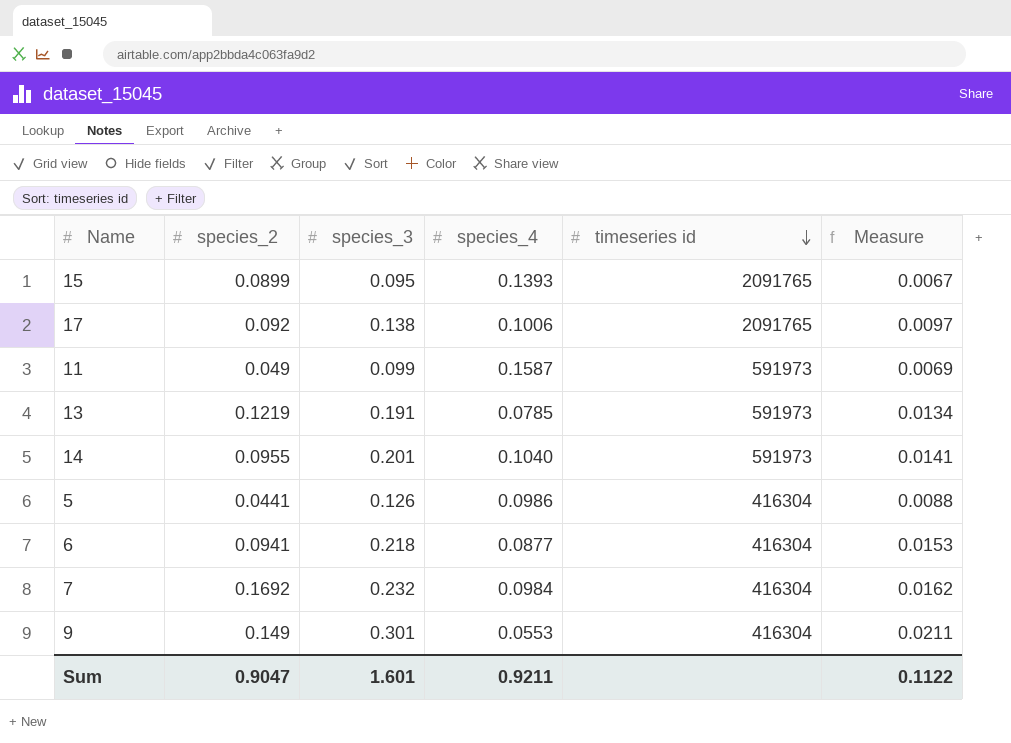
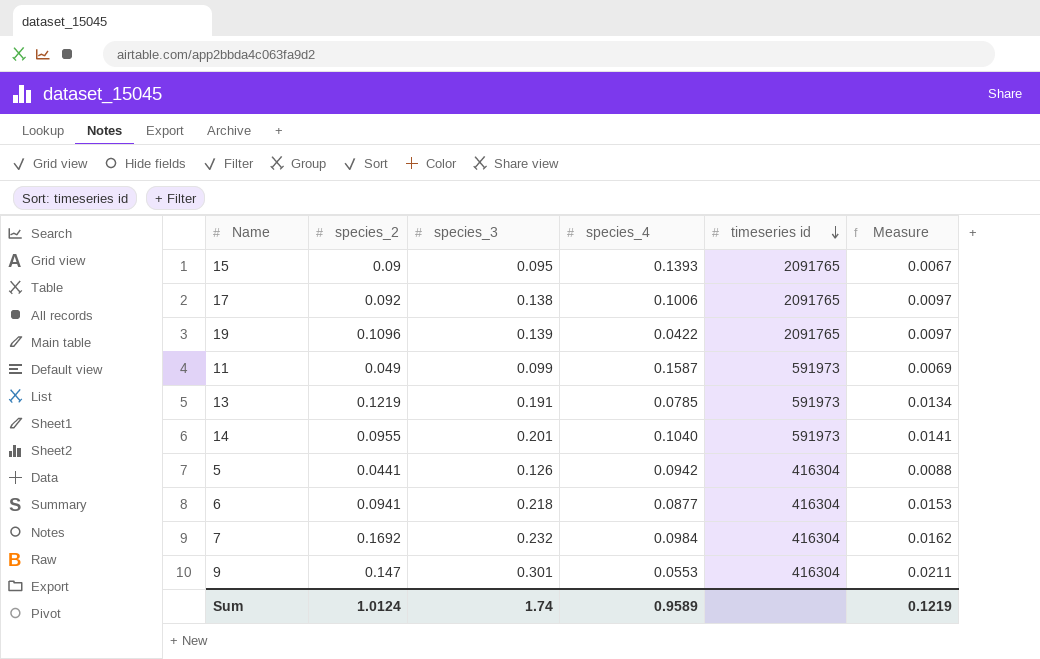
15 | species_2: 0.0899 -> 0.09
row 19: none -> 0.1096 | 0.139 | 0.0422 | 2091765 | 0.0097
5 | species_4: 0.0986 -> 0.0942
9 | species_2: 0.149 -> 0.147
Sum | species_2: 0.9047 -> 1.0124
Sum | species_3: 1.601 -> 1.74
Sum | species_4: 0.9211 -> 0.9589
Sum | Measure: 0.1122 -> 0.1219

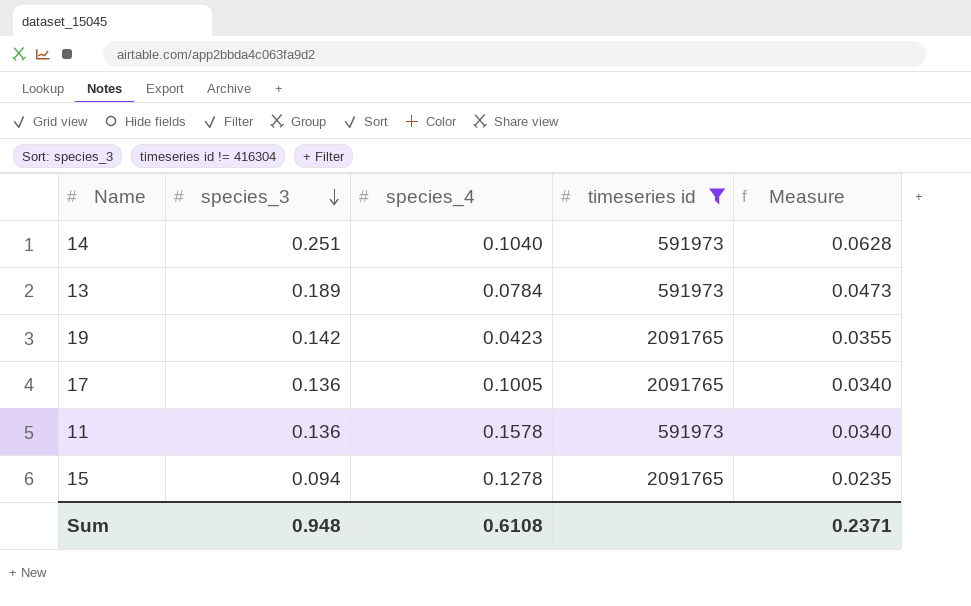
filter: none -> timeseries id != 416304
row order: timeseries id descending -> species_3 descending
column species_2 | position: 2 -> none
column Measure | formula: [species_3] * 0.07 -> [species_3] * 0.25
14 | species_3: 0.201 -> 0.251
13 | species_3: 0.191 -> 0.189
13 | species_4: 0.0785 -> 0.0784
19 | species_3: 0.139 -> 0.142
19 | species_4: 0.0422 -> 0.0423
17 | species_3: 0.138 -> 0.136
17 | species_4: 0.1006 -> 0.1005
11 | species_3: 0.099 -> 0.136
11 | species_4: 0.1587 -> 0.1578
15 | species_3: 0.095 -> 0.094
15 | species_4: 0.1393 -> 0.1278
Sum | species_3: 1.74 -> 0.948
Sum | species_4: 0.9589 -> 0.6108
Sum | Measure: 0.1219 -> 0.2371

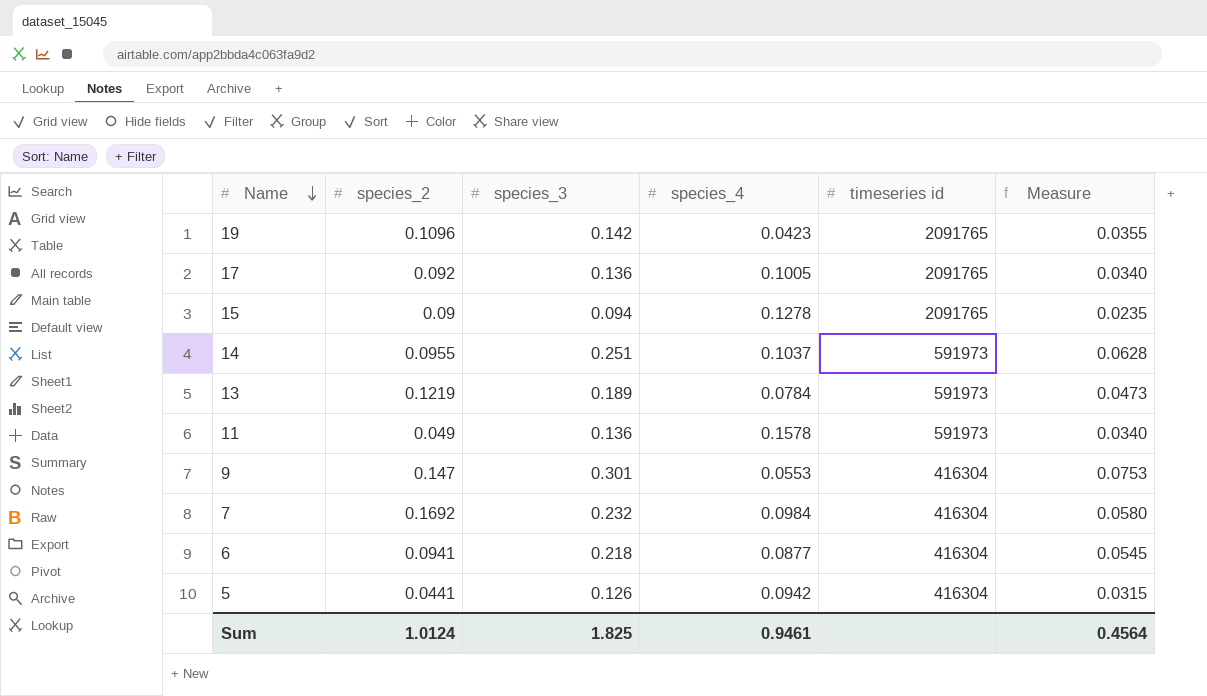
filter: timeseries id != 416304 -> none
row order: species_3 descending -> Name descending
column species_2 | position: none -> 2
14 | species_4: 0.1040 -> 0.1037
Sum | species_3: 0.948 -> 1.825
Sum | species_4: 0.6108 -> 0.9461
Sum | Measure: 0.2371 -> 0.4564

